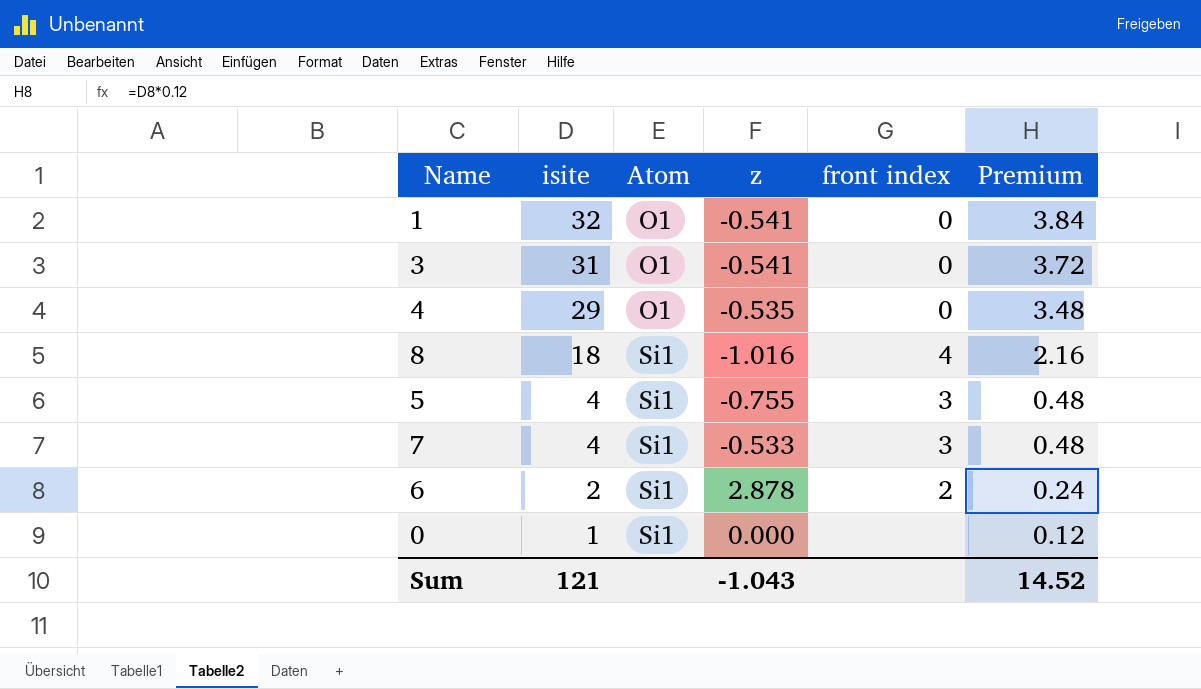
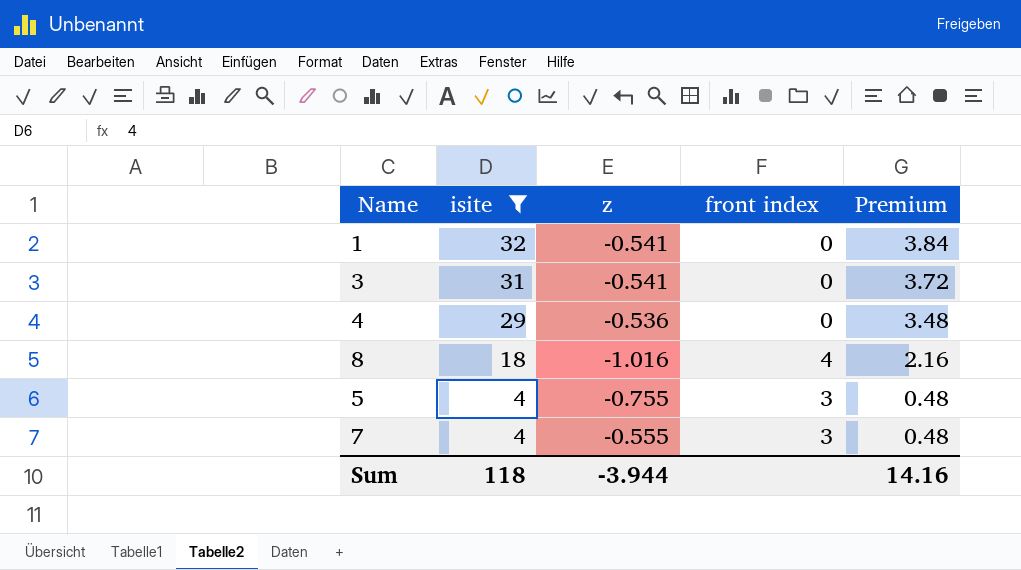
filter: none -> isite >= 4
column Atom | position: 3 -> none
4 | z: -0.535 -> -0.536
7 | z: -0.533 -> -0.555
Sum | isite: 121 -> 118
Sum | z: -1.043 -> -3.944
Sum | Premium: 14.52 -> 14.16

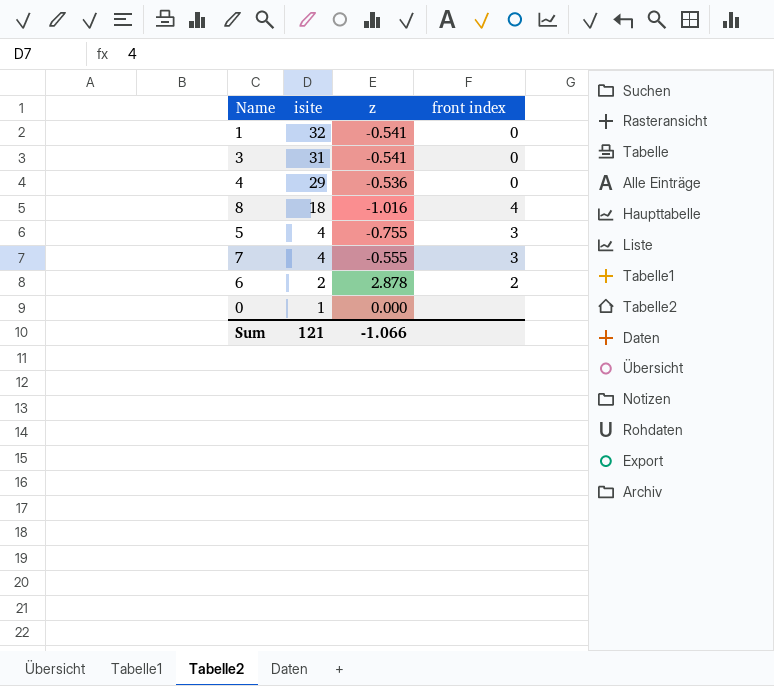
filter: isite >= 4 -> none
column Premium | formula: [isite] * 0.12 -> none
Sum | isite: 118 -> 121
Sum | z: -3.944 -> -1.066

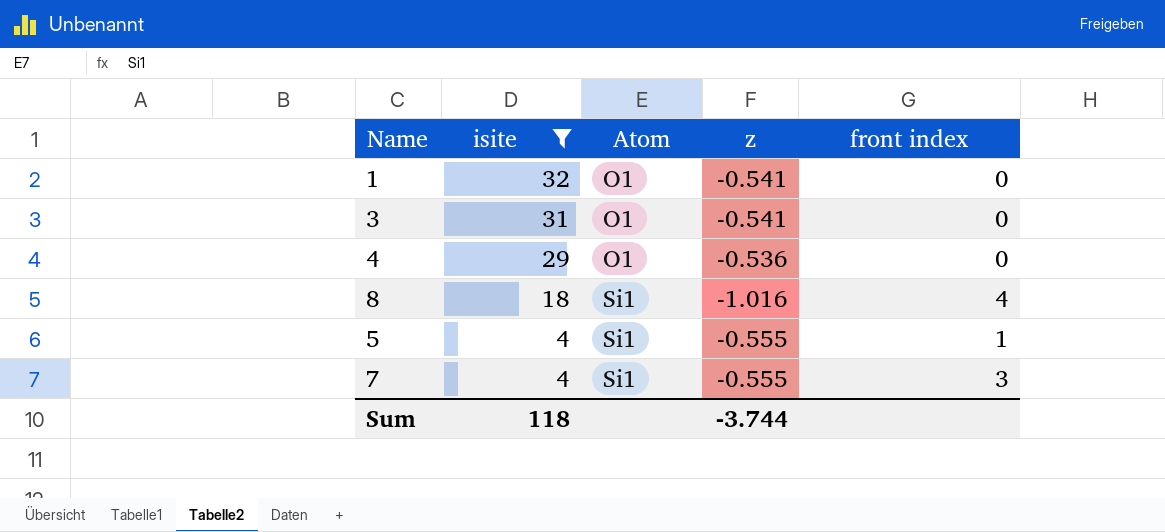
filter: none -> isite >= 4
column Atom | position: none -> 3
5 | z: -0.755 -> -0.555
5 | front index: 3 -> 1
Sum | isite: 121 -> 118
Sum | z: -1.066 -> -3.744

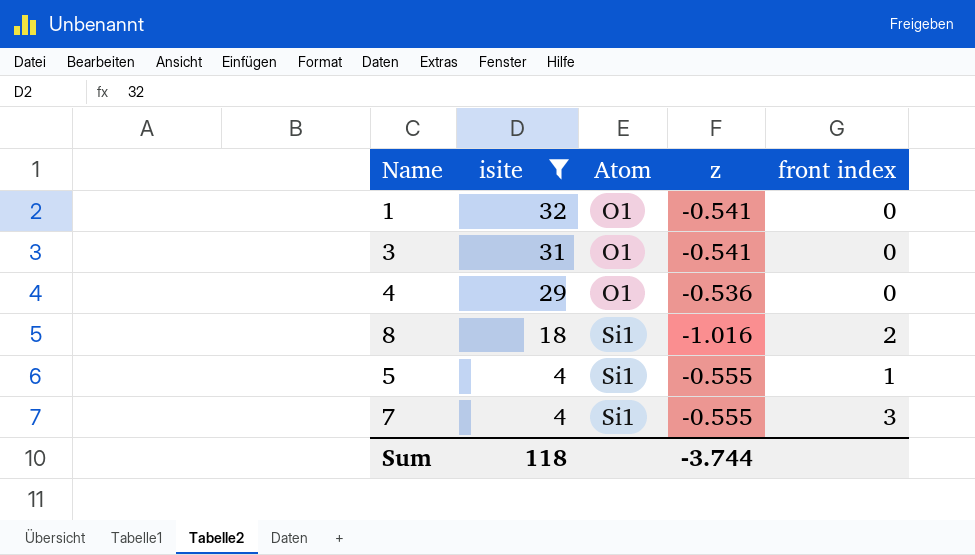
8 | front index: 4 -> 2

